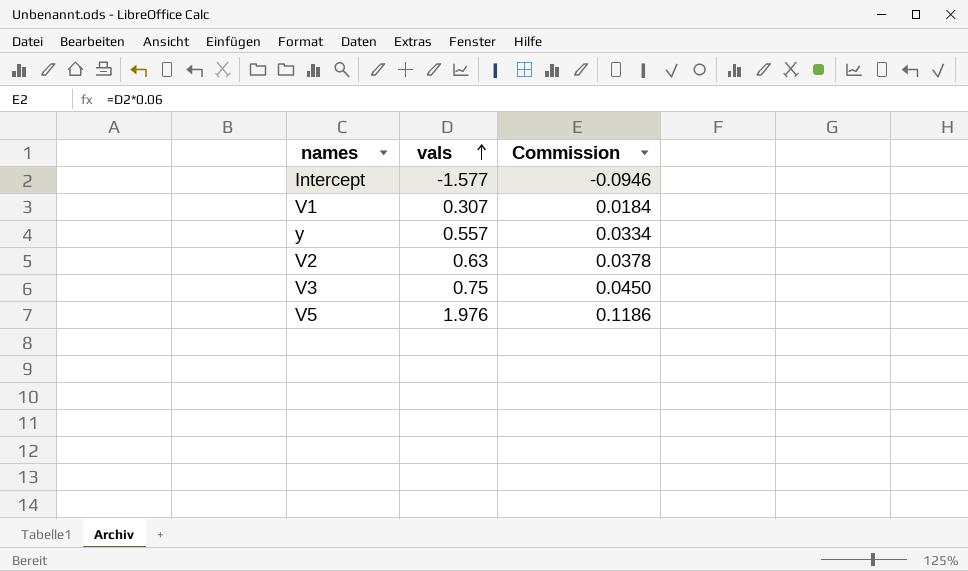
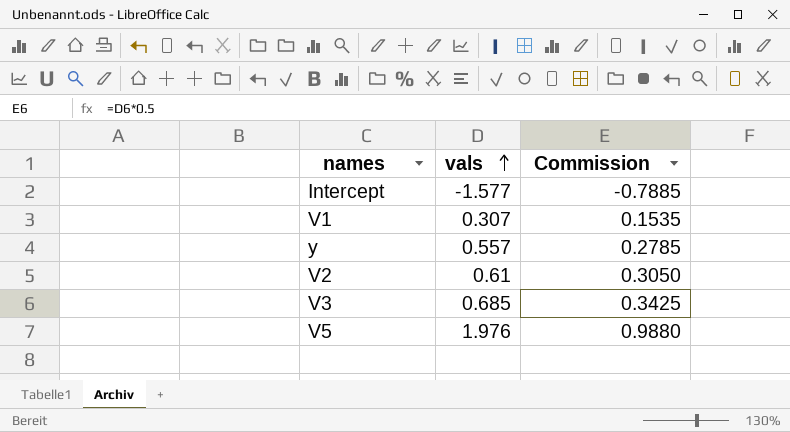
column Commission | formula: [vals] * 0.06 -> [vals] * 0.5
V2 | vals: 0.63 -> 0.61
V3 | vals: 0.75 -> 0.685

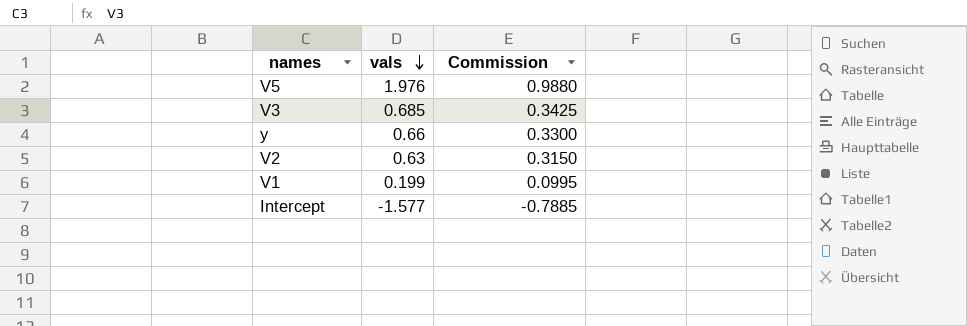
row order: vals ascending -> vals descending
y | vals: 0.557 -> 0.66
y | Commission: 0.2785 -> 0.3300
V2 | vals: 0.61 -> 0.63
V2 | Commission: 0.3050 -> 0.3150
V1 | vals: 0.307 -> 0.199
V1 | Commission: 0.1535 -> 0.0995

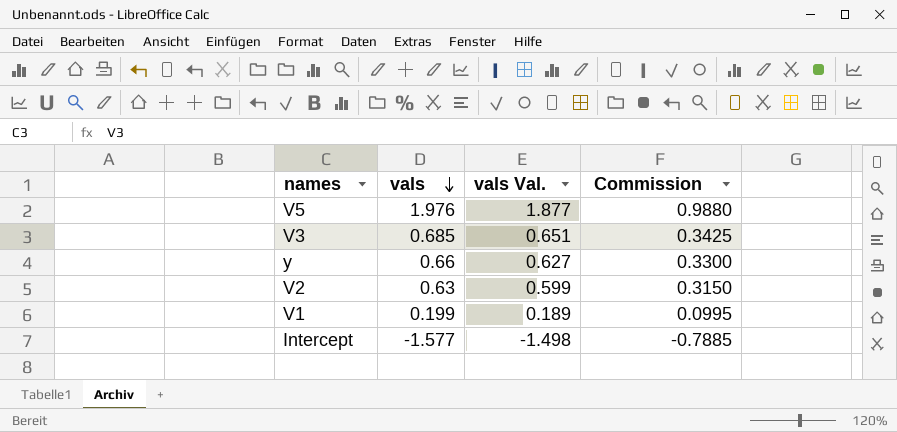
column vals Val. | formula: none -> [vals] * 0.95

